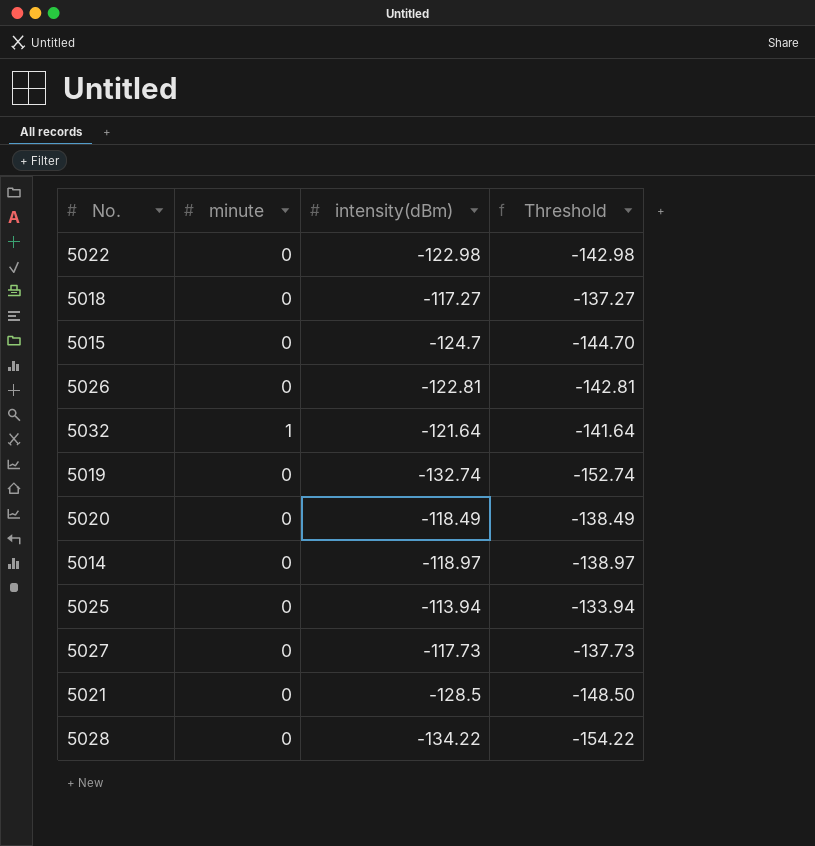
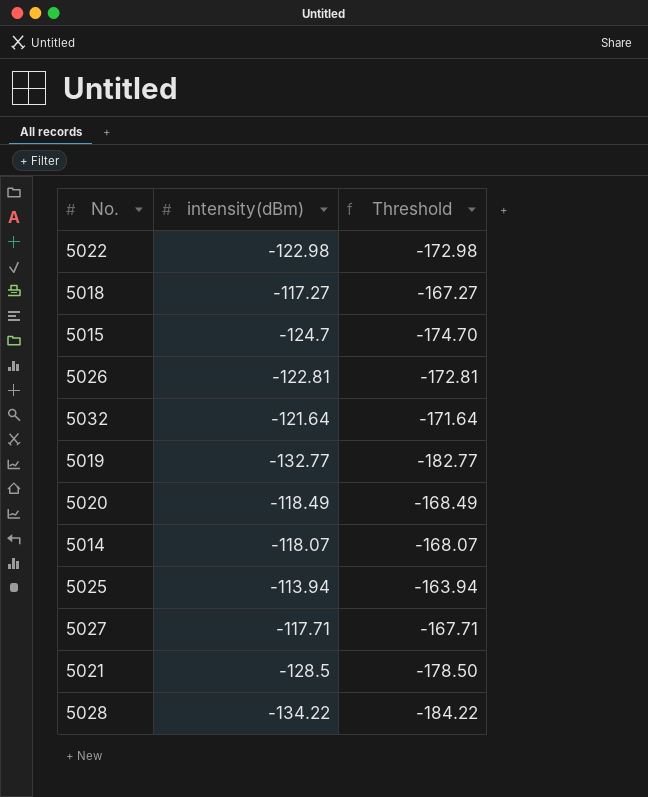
column minute | position: 2 -> none
column Threshold | formula: [intensity(dBm)] - 20 -> [intensity(dBm)] - 50
5019 | intensity(dBm): -132.74 -> -132.77
5014 | intensity(dBm): -118.97 -> -118.07
5027 | intensity(dBm): -117.73 -> -117.71

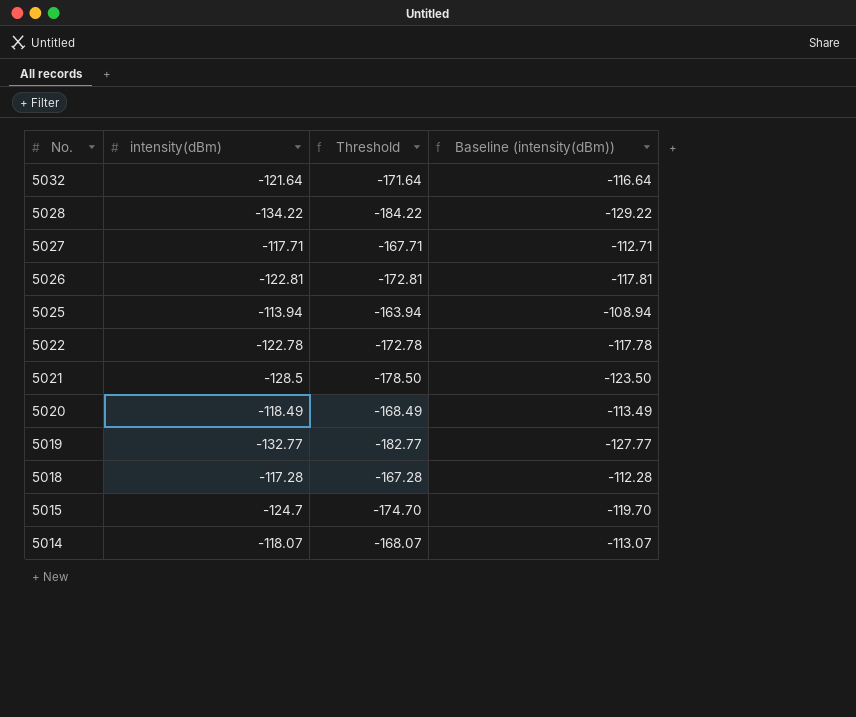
row order: none -> No. descending
column Baseline (intensity(dBm)) | formula: none -> [intensity(dBm)] + 5
5022 | intensity(dBm): -122.98 -> -122.78
5022 | Threshold: -172.98 -> -172.78
5018 | intensity(dBm): -117.27 -> -117.28
5018 | Threshold: -167.27 -> -167.28

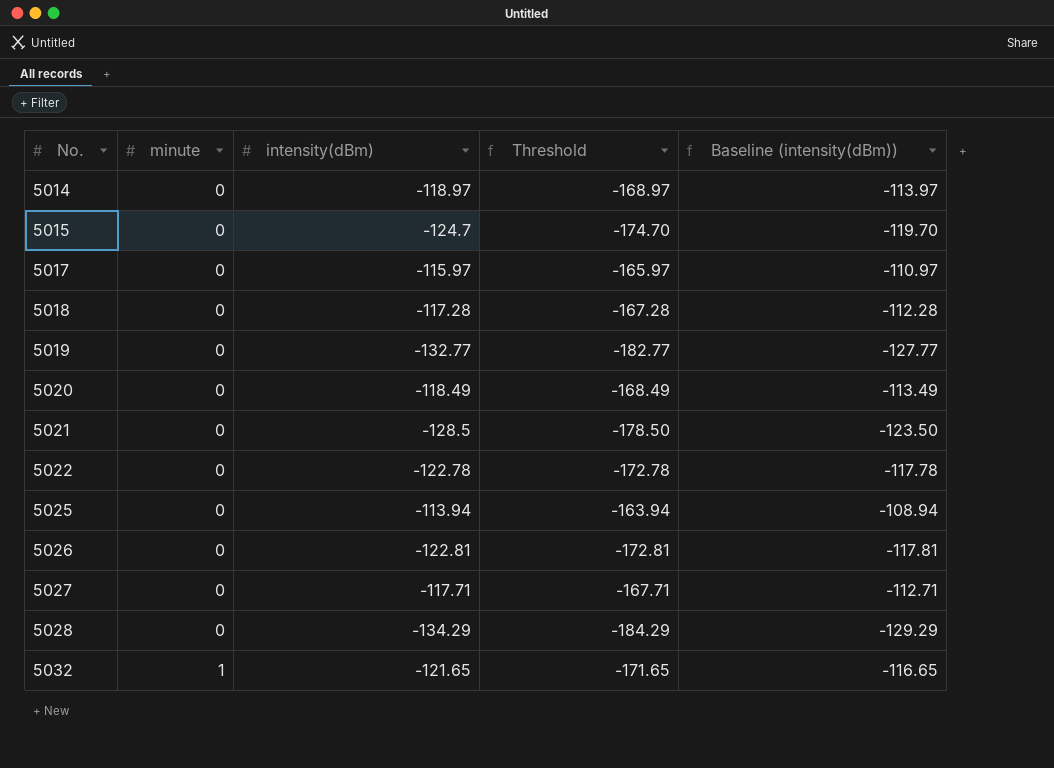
row order: No. descending -> No. ascending
column minute | position: none -> 2
5014 | intensity(dBm): -118.07 -> -118.97
5014 | Threshold: -168.07 -> -168.97
5014 | Baseline (intensity(dBm)): -113.07 -> -113.97
row 5017: none -> 0 | -115.97 | -165.97 | -110.97
5028 | intensity(dBm): -134.22 -> -134.29
5028 | Threshold: -184.22 -> -184.29
5028 | Baseline (intensity(dBm)): -129.22 -> -129.29
5032 | intensity(dBm): -121.64 -> -121.65
5032 | Threshold: -171.64 -> -171.65
5032 | Baseline (intensity(dBm)): -116.64 -> -116.65

